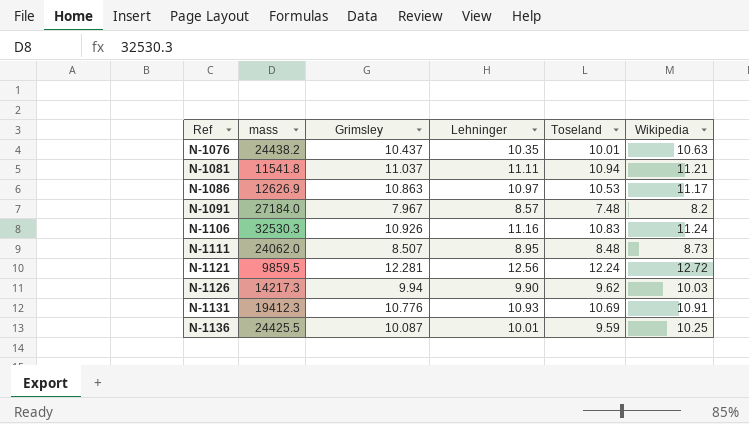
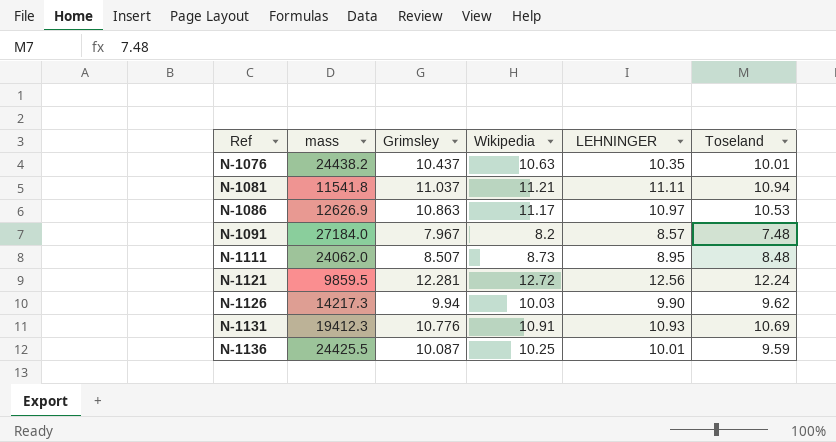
column Wikipedia | position: 6 -> 4
column name: Lehninger -> LEHNINGER
row N-1106: 32530.3 | 10.926 | 11.16 | 10.83 | 11.24 -> none

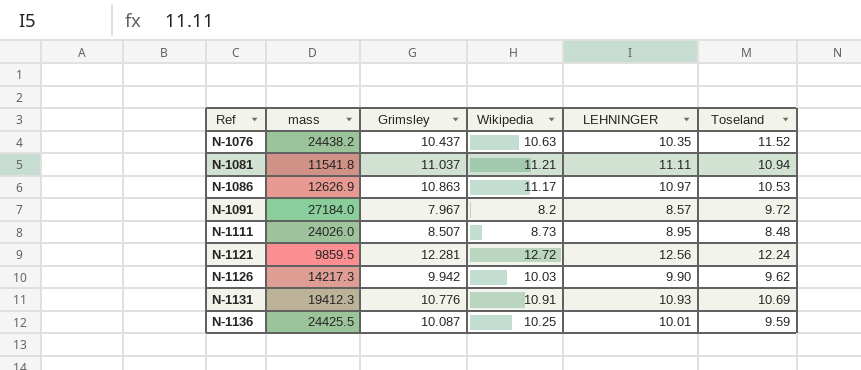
N-1076 | Toseland: 10.01 -> 11.52
N-1091 | Toseland: 7.48 -> 9.72
N-1111 | mass: 24062.0 -> 24026.0
N-1126 | Grimsley: 9.94 -> 9.942

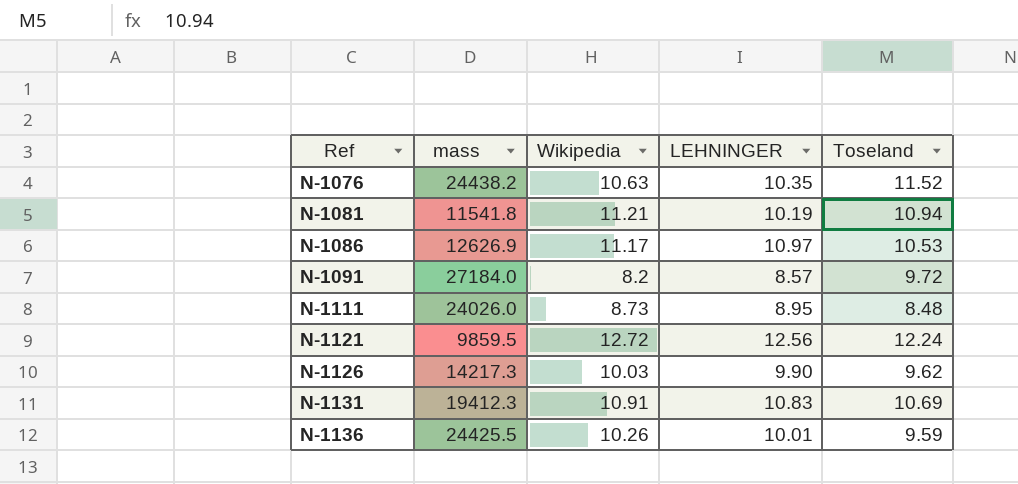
column Grimsley | position: 3 -> none
N-1081 | LEHNINGER: 11.11 -> 10.19
N-1131 | LEHNINGER: 10.93 -> 10.83
N-1136 | Wikipedia: 10.25 -> 10.26

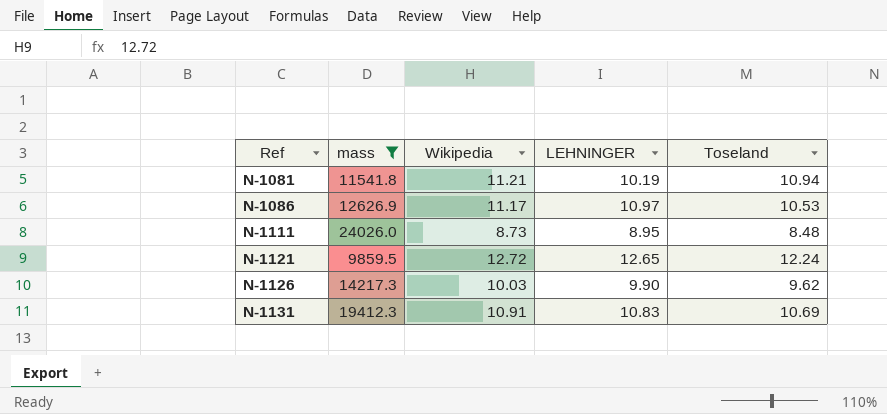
filter: none -> mass <= 24026.0
N-1121 | LEHNINGER: 12.56 -> 12.65

